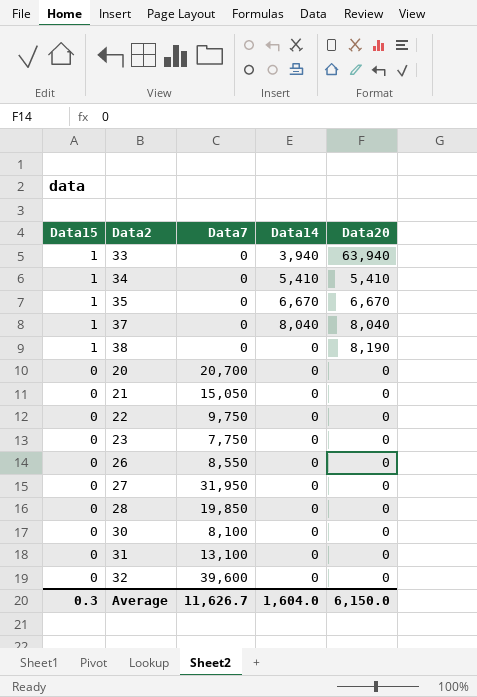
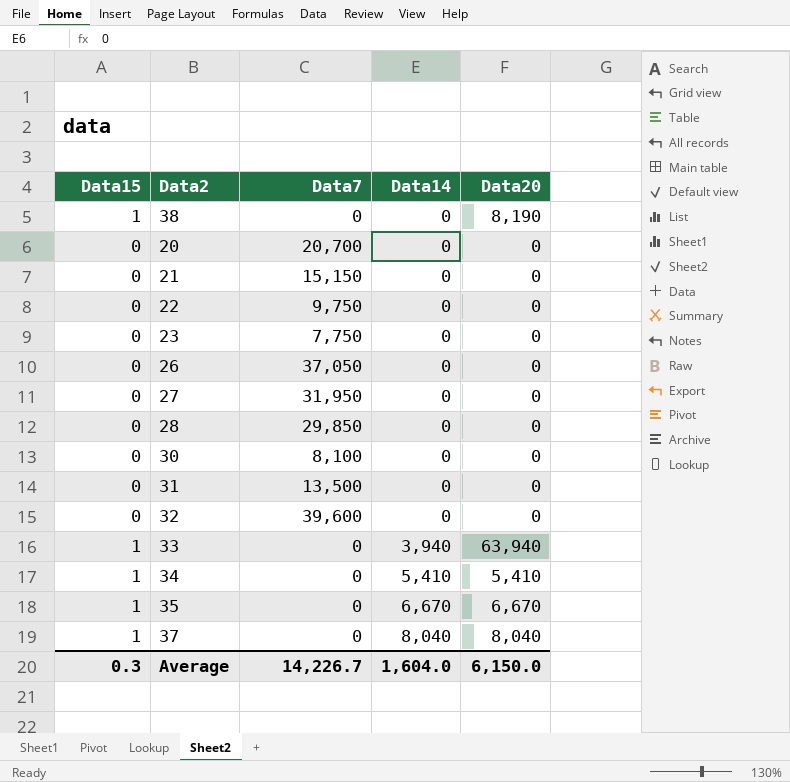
row order: Data15 descending -> Data14 ascending
21 | Data7: 15,050 -> 15,150
26 | Data7: 8,550 -> 37,050
28 | Data7: 19,850 -> 29,850
31 | Data7: 13,100 -> 13,500
Average | Data7: 11,626.7 -> 14,226.7

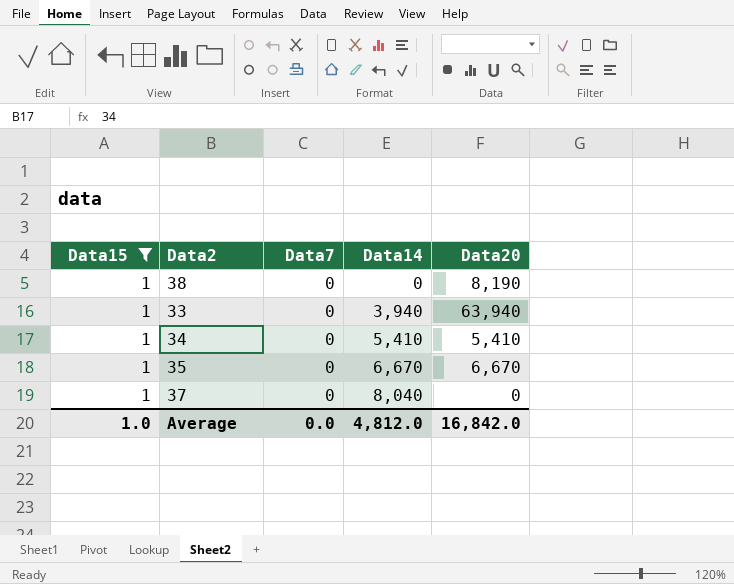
filter: none -> Data15 = 1
37 | Data20: 8,040 -> 0
Average | Data15: 0.3 -> 1.0
Average | Data7: 14,226.7 -> 0.0
Average | Data14: 1,604.0 -> 4,812.0
Average | Data20: 6,150.0 -> 16,842.0

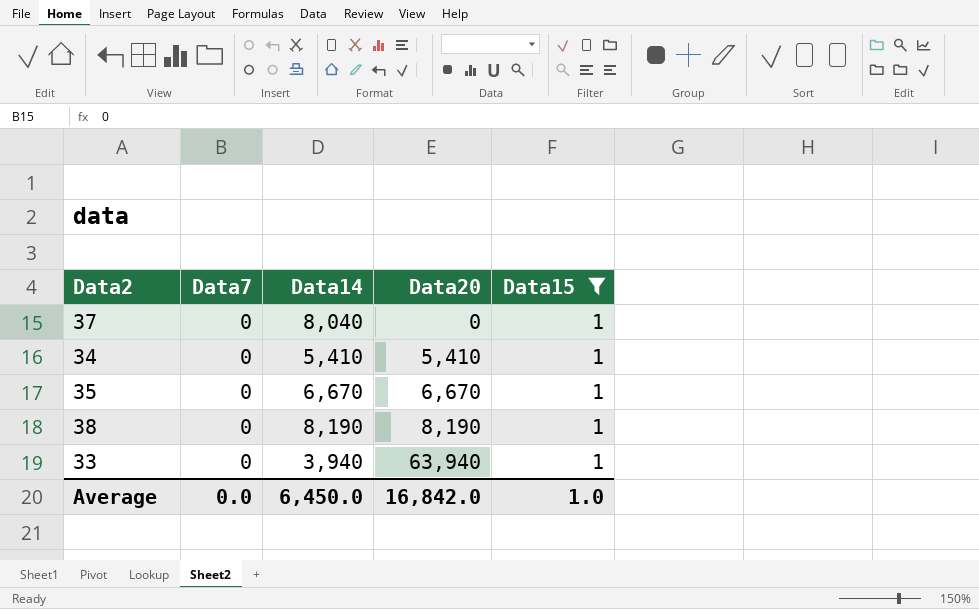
row order: Data14 ascending -> Data20 ascending
column Data15 | position: 1 -> 5
38 | Data14: 0 -> 8,190
Average | Data14: 4,812.0 -> 6,450.0

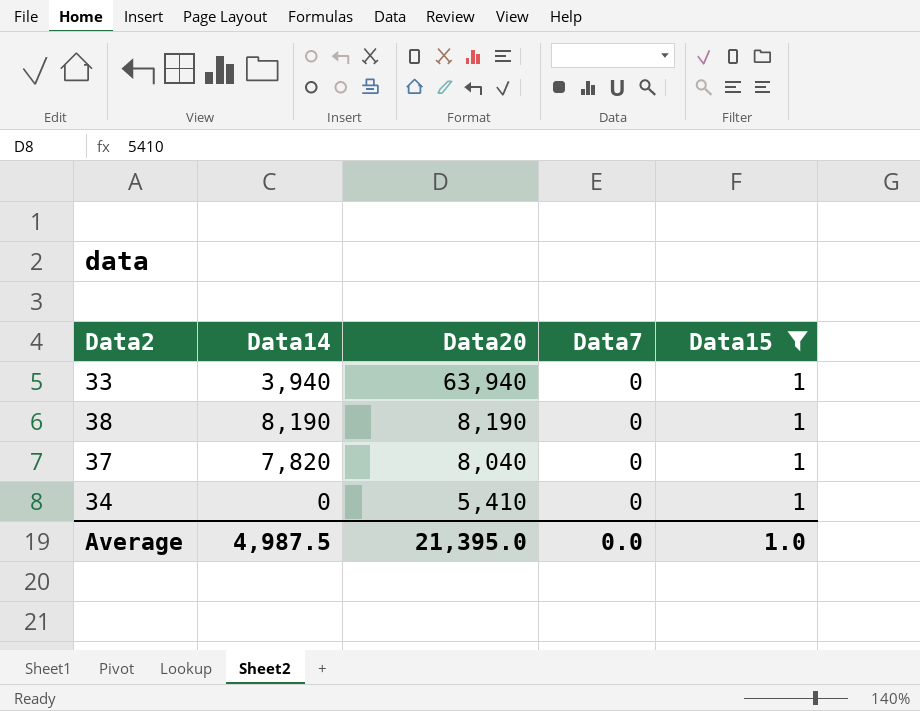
row order: Data20 ascending -> Data20 descending
column Data7 | position: 2 -> 4
row 35: 0 | 6,670 | 6,670 | 1 -> none
37 | Data14: 8,040 -> 7,820
37 | Data20: 0 -> 8,040
34 | Data14: 5,410 -> 0
Average | Data14: 6,450.0 -> 4,987.5
Average | Data20: 16,842.0 -> 21,395.0

